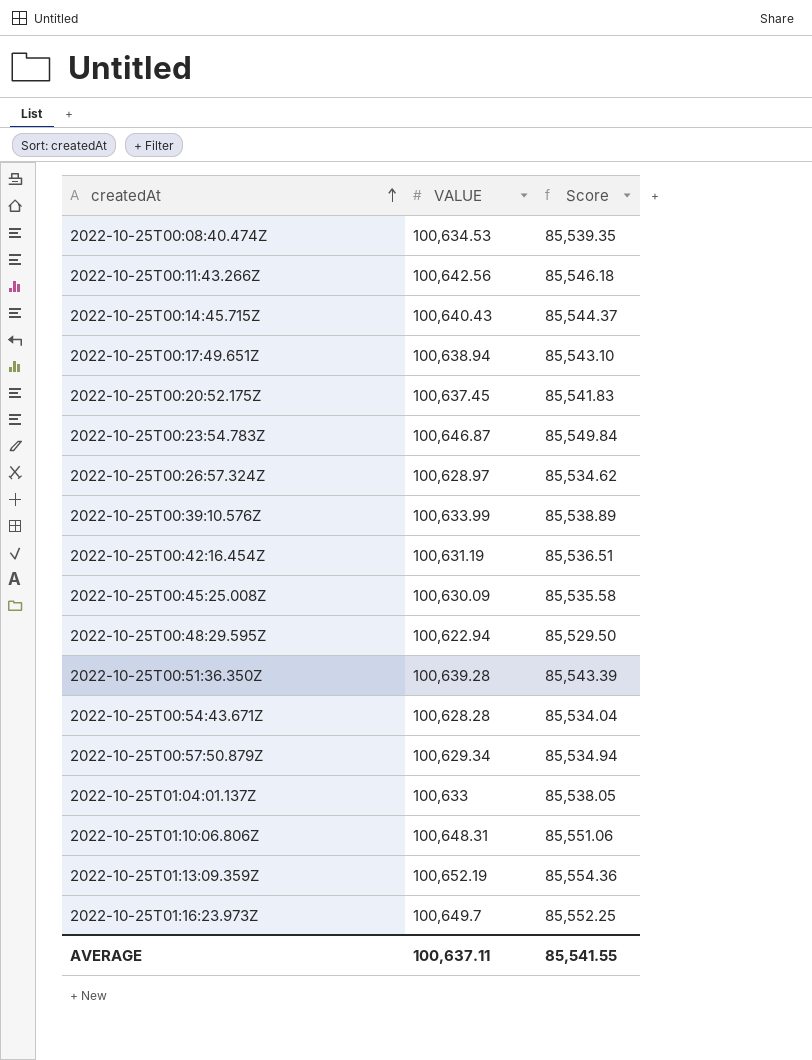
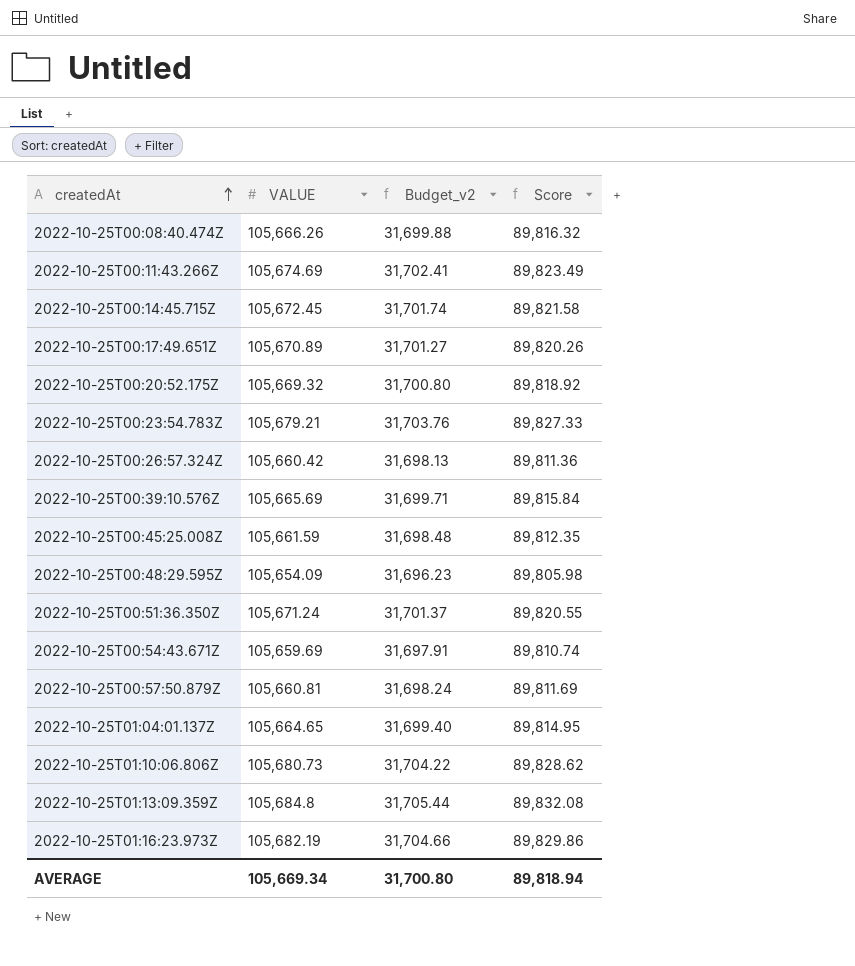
column Budget_v2 | formula: none -> [VALUE] * 0.3
row 2022-10-25T00:42:16.454Z: 100,631.19 | 85,536.51 -> none
2022-10-25T00:08:40.474Z | VALUE: 100,634.53 -> 105,666.26
2022-10-25T00:08:40.474Z | Score: 85,539.35 -> 89,816.32
2022-10-25T00:11:43.266Z | VALUE: 100,642.56 -> 105,674.69
2022-10-25T00:11:43.266Z | Score: 85,546.18 -> 89,823.49
2022-10-25T00:14:45.715Z | VALUE: 100,640.43 -> 105,672.45
2022-10-25T00:14:45.715Z | Score: 85,544.37 -> 89,821.58
2022-10-25T00:17:49.651Z | VALUE: 100,638.94 -> 105,670.89
2022-10-25T00:17:49.651Z | Score: 85,543.10 -> 89,820.26
2022-10-25T00:20:52.175Z | VALUE: 100,637.45 -> 105,669.32
2022-10-25T00:20:52.175Z | Score: 85,541.83 -> 89,818.92
2022-10-25T00:23:54.783Z | VALUE: 100,646.87 -> 105,679.21
2022-10-25T00:23:54.783Z | Score: 85,549.84 -> 89,827.33
2022-10-25T00:26:57.324Z | VALUE: 100,628.97 -> 105,660.42
2022-10-25T00:26:57.324Z | Score: 85,534.62 -> 89,811.36
2022-10-25T00:39:10.576Z | VALUE: 100,633.99 -> 105,665.69
2022-10-25T00:39:10.576Z | Score: 85,538.89 -> 89,815.84
2022-10-25T00:45:25.008Z | VALUE: 100,630.09 -> 105,661.59
2022-10-25T00:45:25.008Z | Score: 85,535.58 -> 89,812.35
2022-10-25T00:48:29.595Z | VALUE: 100,622.94 -> 105,654.09
2022-10-25T00:48:29.595Z | Score: 85,529.50 -> 89,805.98
2022-10-25T00:51:36.350Z | VALUE: 100,639.28 -> 105,671.24
2022-10-25T00:51:36.350Z | Score: 85,543.39 -> 89,820.55
2022-10-25T00:54:43.671Z | VALUE: 100,628.28 -> 105,659.69
2022-10-25T00:54:43.671Z | Score: 85,534.04 -> 89,810.74
2022-10-25T00:57:50.879Z | VALUE: 100,629.34 -> 105,660.81
2022-10-25T00:57:50.879Z | Score: 85,534.94 -> 89,811.69
2022-10-25T01:04:01.137Z | VALUE: 100,633 -> 105,664.65
2022-10-25T01:04:01.137Z | Score: 85,538.05 -> 89,814.95
2022-10-25T01:10:06.806Z | VALUE: 100,648.31 -> 105,680.73
2022-10-25T01:10:06.806Z | Score: 85,551.06 -> 89,828.62
2022-10-25T01:13:09.359Z | VALUE: 100,652.19 -> 105,684.8
2022-10-25T01:13:09.359Z | Score: 85,554.36 -> 89,832.08
2022-10-25T01:16:23.973Z | VALUE: 100,649.7 -> 105,682.19
2022-10-25T01:16:23.973Z | Score: 85,552.25 -> 89,829.86
AVERAGE | VALUE: 100,637.11 -> 105,669.34
AVERAGE | Score: 85,541.55 -> 89,818.94

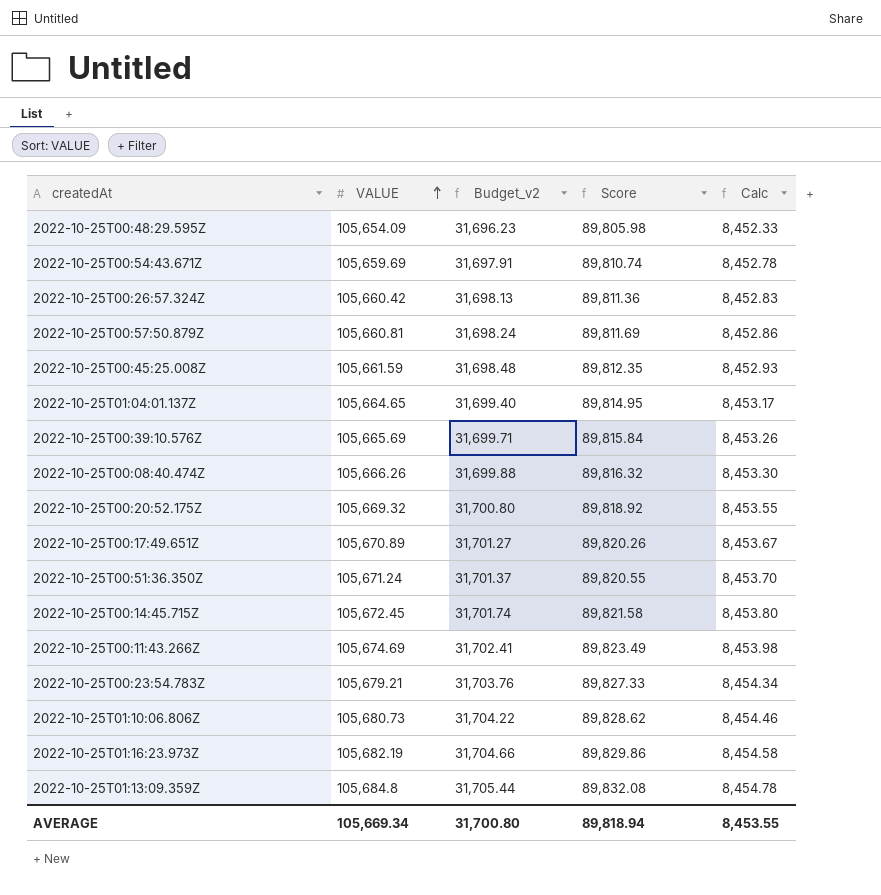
row order: createdAt ascending -> VALUE ascending
column Calc | formula: none -> [VALUE] * 0.08

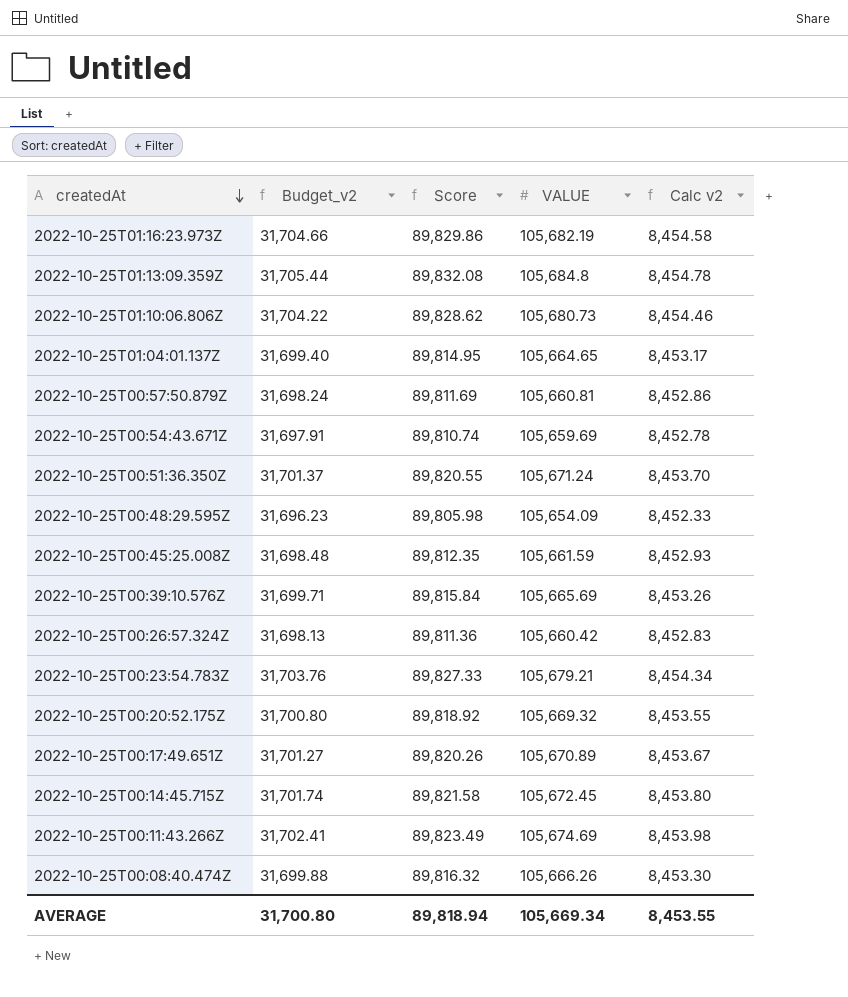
row order: VALUE ascending -> createdAt descending
column VALUE | position: 2 -> 4
column name: Calc -> Calc v2

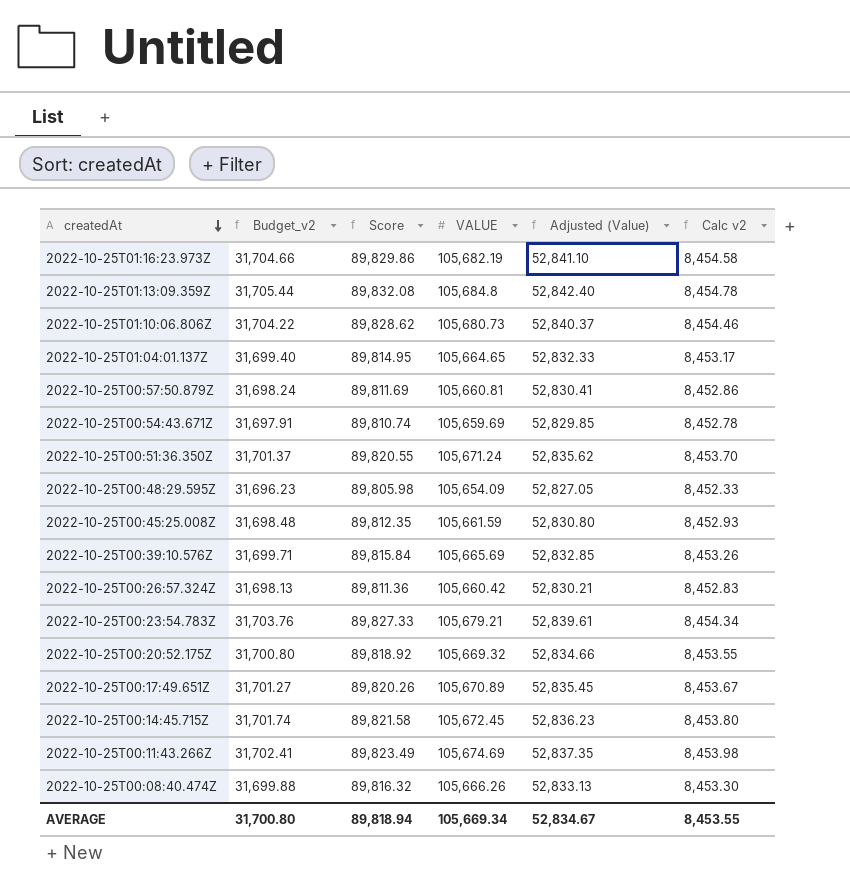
column Adjusted (Value) | formula: none -> [VALUE] * 0.5

